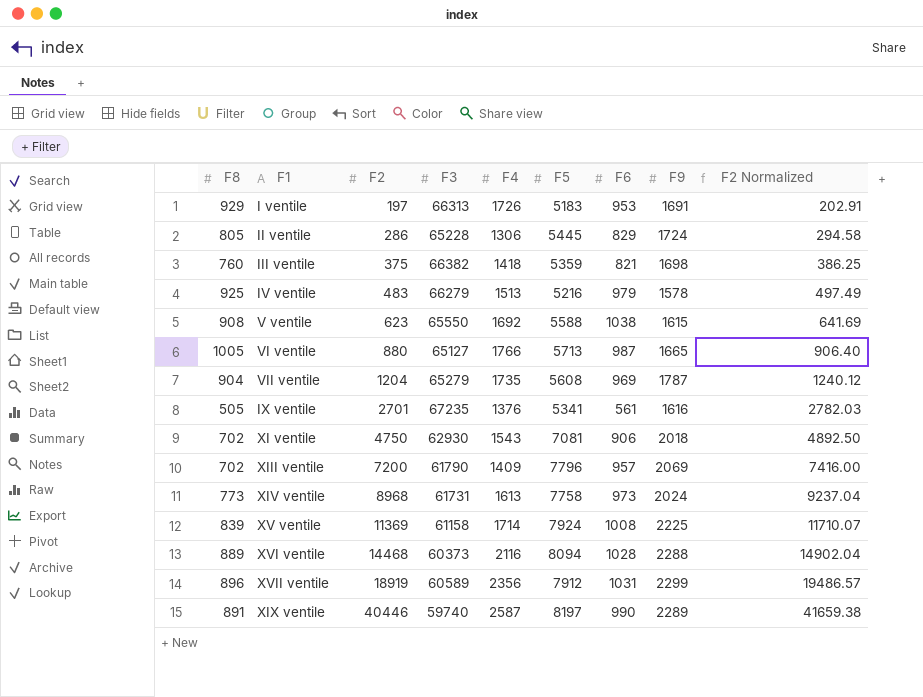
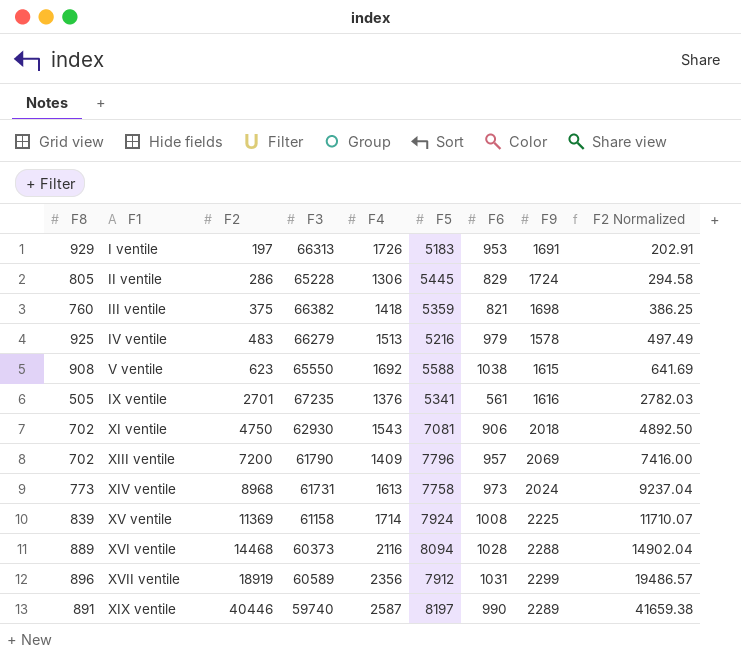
row VI ventile: 1005 | 880 | 65127 | 1766 | 5713 | 987 | 1665 | 906.40 -> none
row VII ventile: 904 | 1204 | 65279 | 1735 | 5608 | 969 | 1787 | 1240.12 -> none

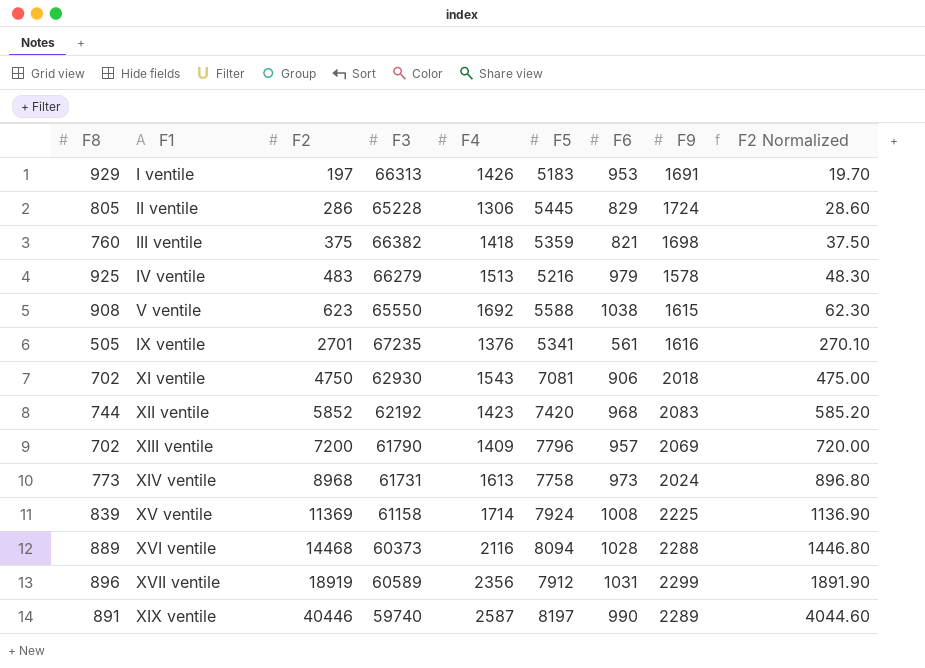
column F2 Normalized | formula: [F2] * 1.03 -> [F2] * 0.1
I ventile | F4: 1726 -> 1426
row XII ventile: none -> 744 | 5852 | 62192 | 1423 | 7420 | 968 | 2083 | 585.20

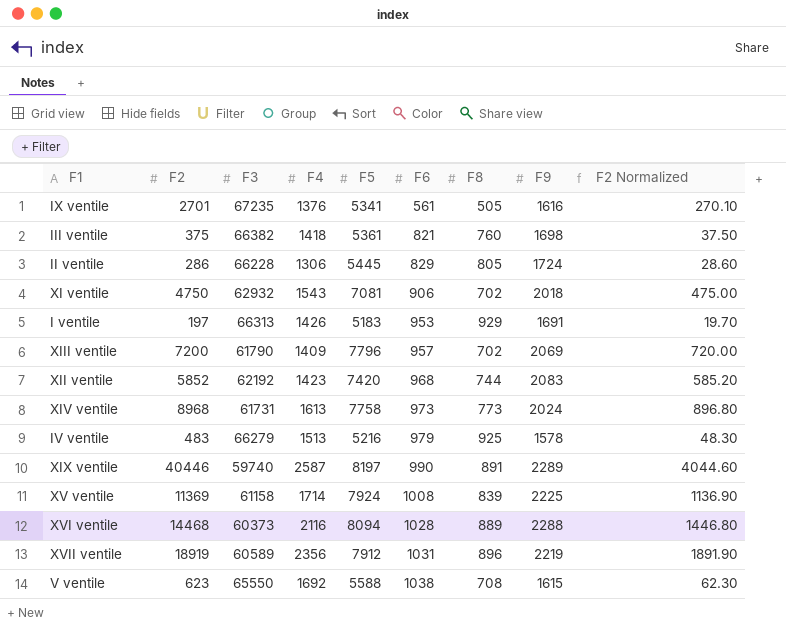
row order: F2 ascending -> F6 ascending
column F8 | position: 1 -> 7
III ventile | F5: 5359 -> 5361
II ventile | F3: 65228 -> 66228
XI ventile | F3: 62930 -> 62932
XVII ventile | F9: 2299 -> 2219
V ventile | F8: 908 -> 708

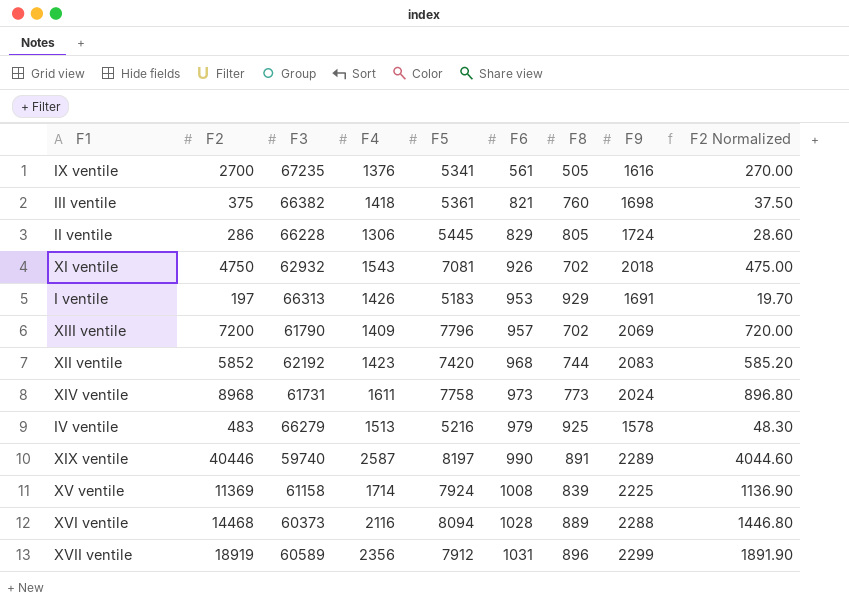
row V ventile: 623 | 65550 | 1692 | 5588 | 1038 | 708 | 1615 | 62.30 -> none
IX ventile | F2: 2701 -> 2700
IX ventile | F2 Normalized: 270.10 -> 270.00
XI ventile | F6: 906 -> 926
XIV ventile | F4: 1613 -> 1611
XVII ventile | F9: 2219 -> 2299

